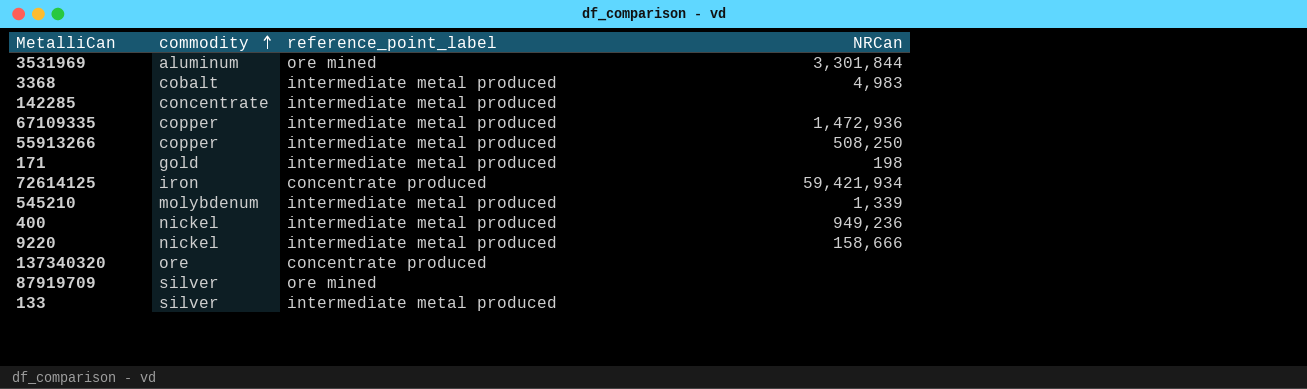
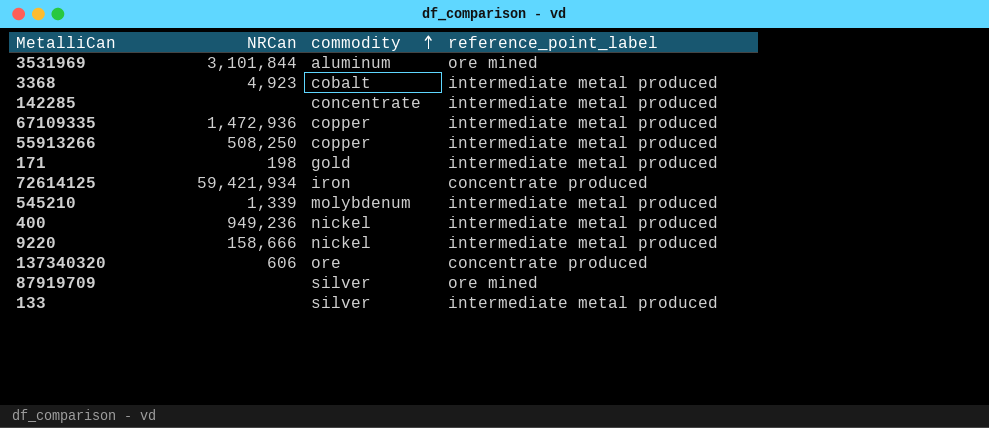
column NRCan | position: 4 -> 2
3531969 | NRCan: 3,301,844 -> 3,101,844
3368 | NRCan: 4,983 -> 4,923
137340320 | NRCan: none -> 606

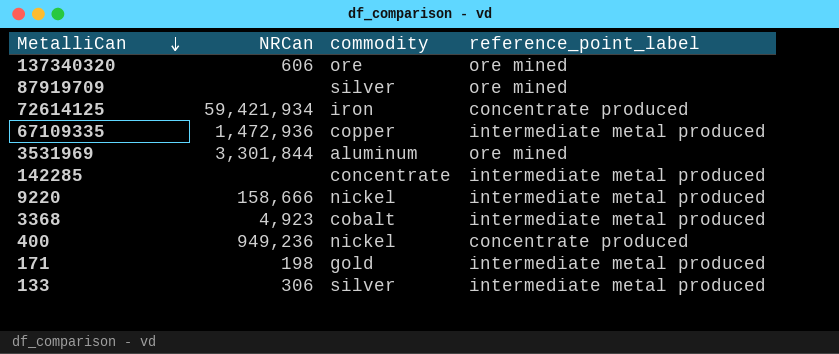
row order: commodity ascending -> MetalliCan descending
row 55913266: 508,250 | copper | intermediate metal produced -> none
row 545210: 1,339 | molybdenum | intermediate metal produced -> none
137340320 | reference_point_label: concentrate produced -> ore mined
3531969 | NRCan: 3,101,844 -> 3,301,844
400 | reference_point_label: intermediate metal produced -> concentrate produced
133 | NRCan: none -> 306

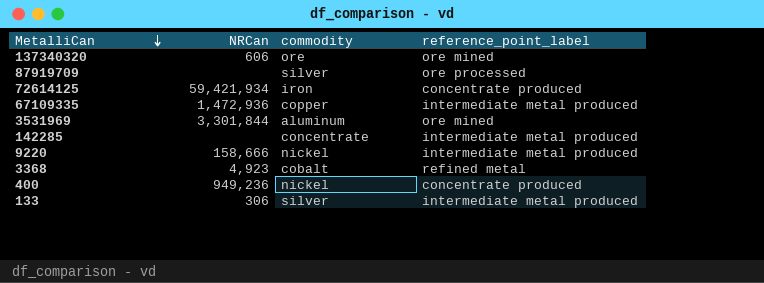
row 171: 198 | gold | intermediate metal produced -> none
87919709 | reference_point_label: ore mined -> ore processed
3368 | reference_point_label: intermediate metal produced -> refined metal

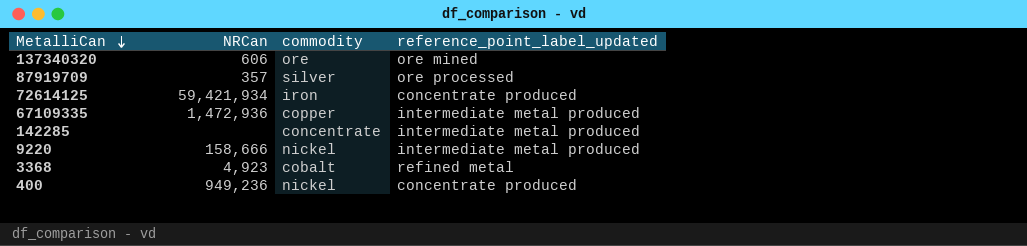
column name: reference_point_label -> reference_point_label_updated
row 3531969: 3,301,844 | aluminum | ore mined -> none
row 133: 306 | silver | intermediate metal produced -> none
87919709 | NRCan: none -> 357

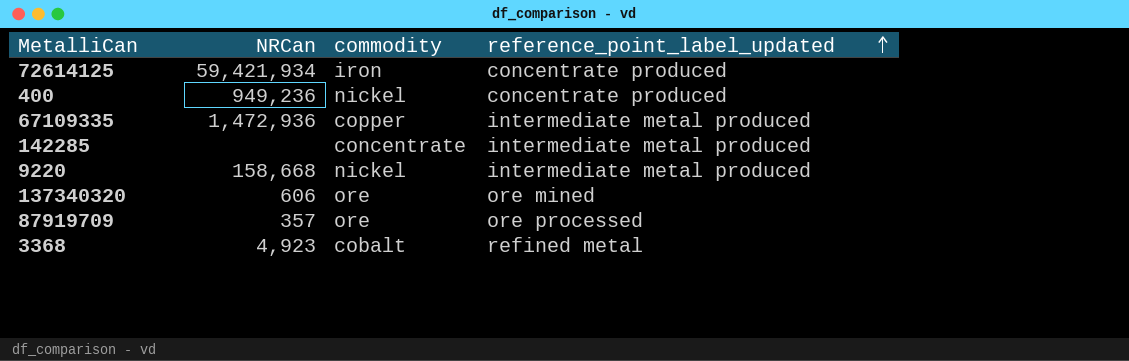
row order: MetalliCan descending -> reference_point_label_updated ascending
9220 | NRCan: 158,666 -> 158,668
87919709 | commodity: silver -> ore

